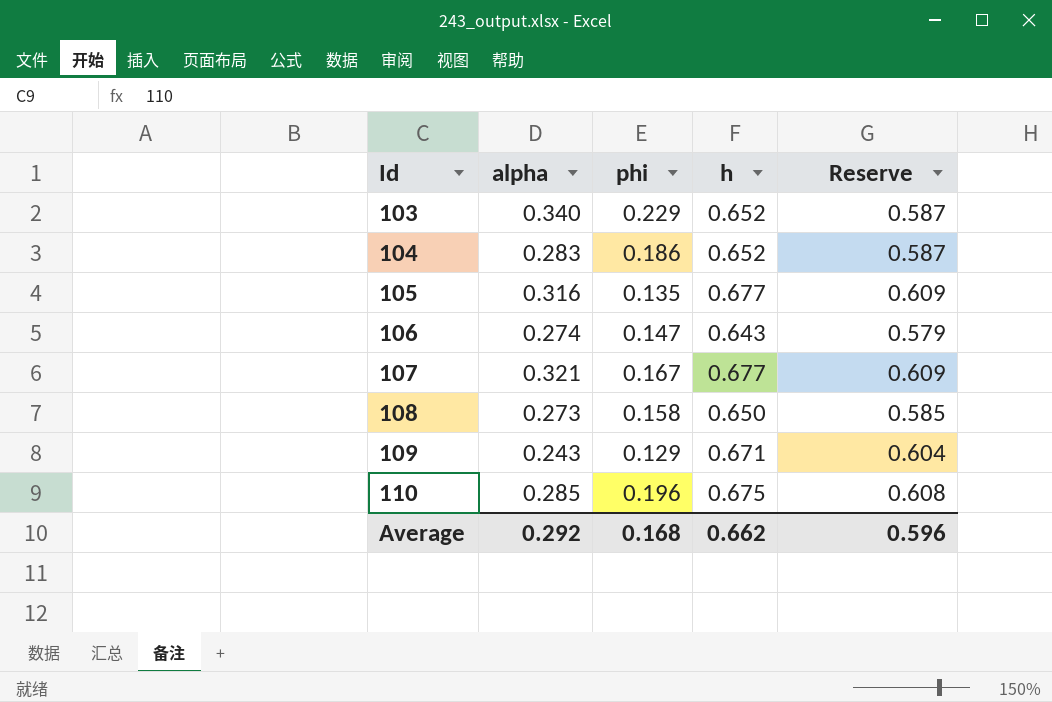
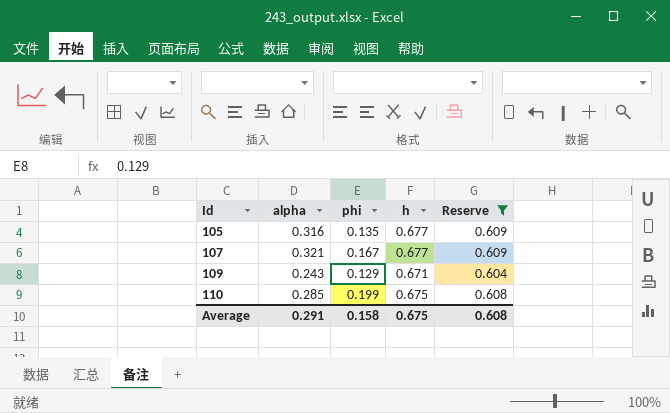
filter: none -> Reserve >= 0.604
110 | phi: 0.196 -> 0.199
Average | alpha: 0.292 -> 0.291
Average | phi: 0.168 -> 0.158
Average | h: 0.662 -> 0.675
Average | Reserve: 0.596 -> 0.608

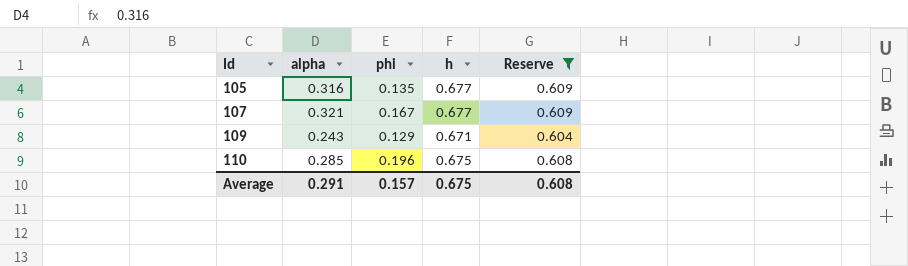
110 | phi: 0.199 -> 0.196
Average | phi: 0.158 -> 0.157

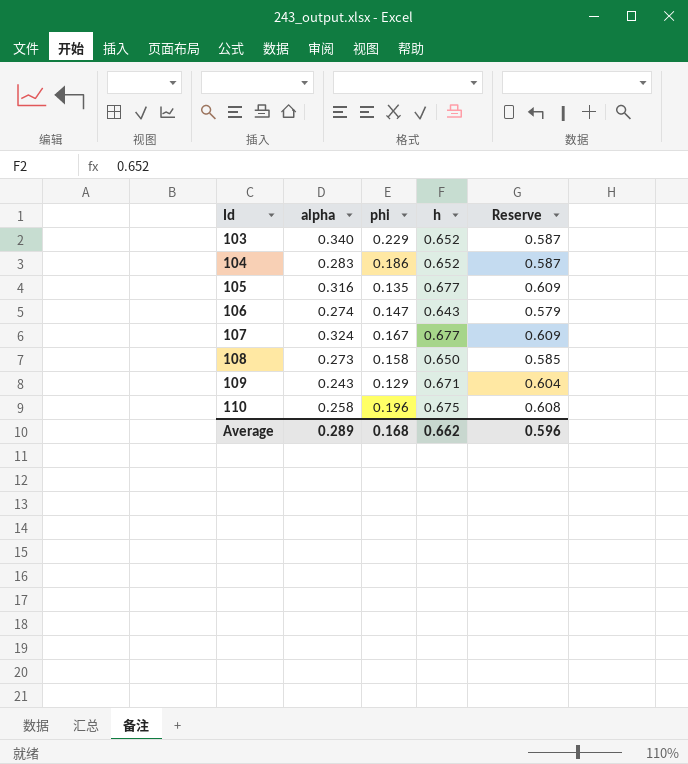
filter: Reserve >= 0.604 -> none
107 | alpha: 0.321 -> 0.324
110 | alpha: 0.285 -> 0.258
Average | alpha: 0.291 -> 0.289
Average | phi: 0.157 -> 0.168
Average | h: 0.675 -> 0.662
Average | Reserve: 0.608 -> 0.596

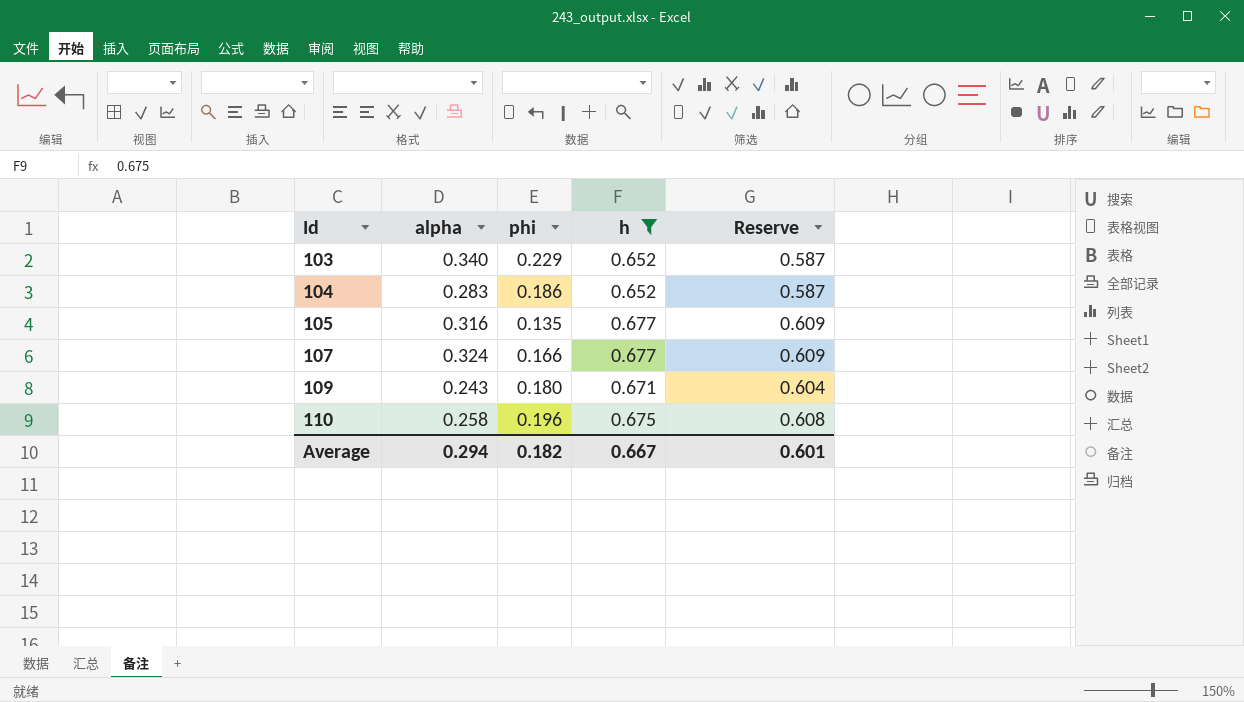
filter: none -> h >= 0.652
107 | phi: 0.167 -> 0.166
109 | phi: 0.129 -> 0.180
Average | alpha: 0.289 -> 0.294
Average | phi: 0.168 -> 0.182
Average | h: 0.662 -> 0.667
Average | Reserve: 0.596 -> 0.601

